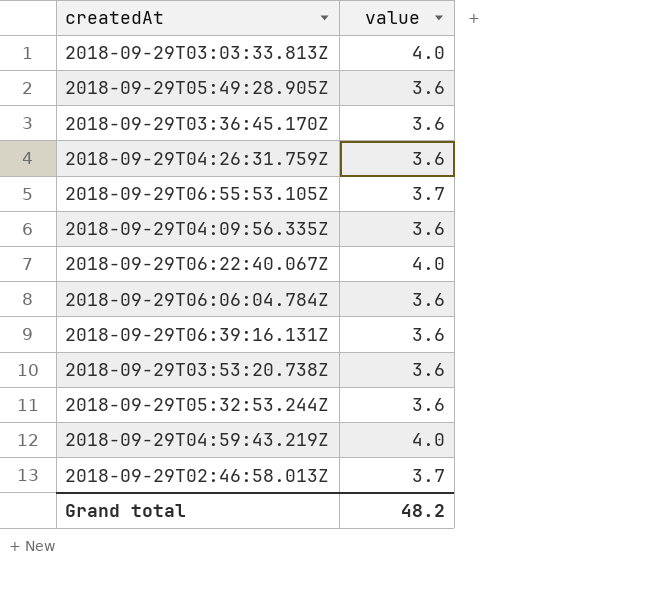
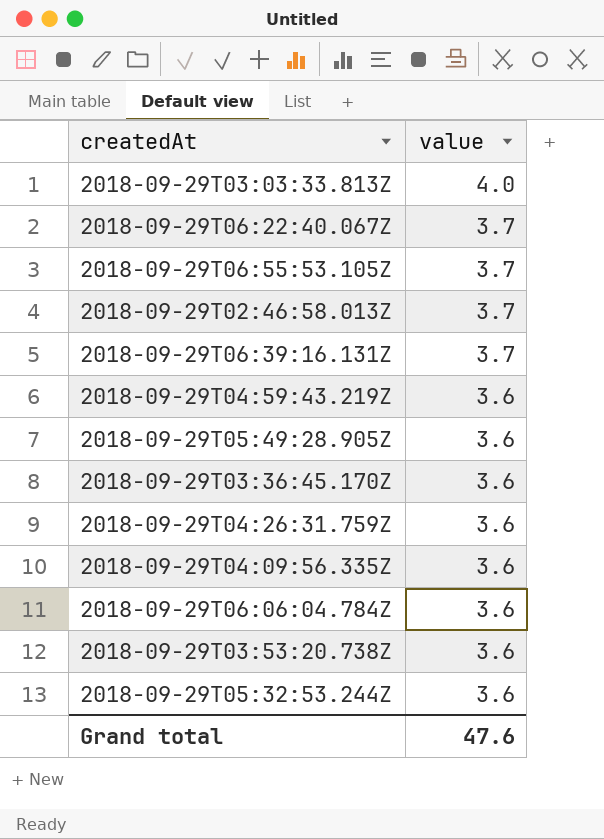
row order: none -> value descending
2018-09-29T06:22:40.067Z | value: 4.0 -> 3.7
2018-09-29T06:39:16.131Z | value: 3.6 -> 3.7
2018-09-29T04:59:43.219Z | value: 4.0 -> 3.6
Grand total | value: 48.2 -> 47.6

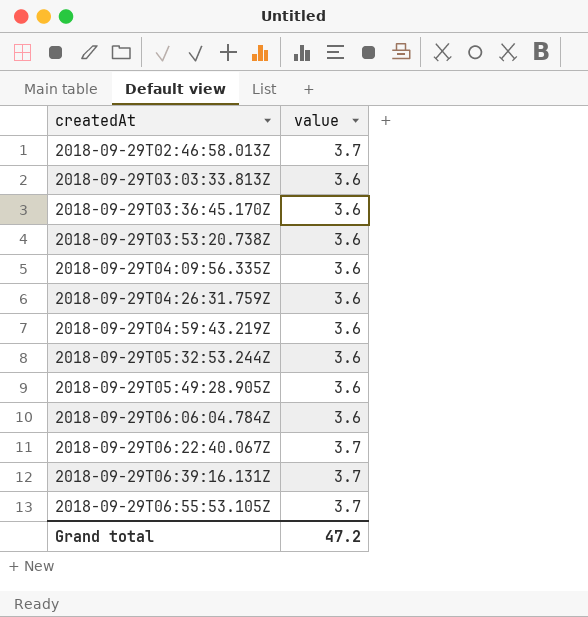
row order: value descending -> createdAt ascending
2018-09-29T03:03:33.813Z | value: 4.0 -> 3.6
Grand total | value: 47.6 -> 47.2

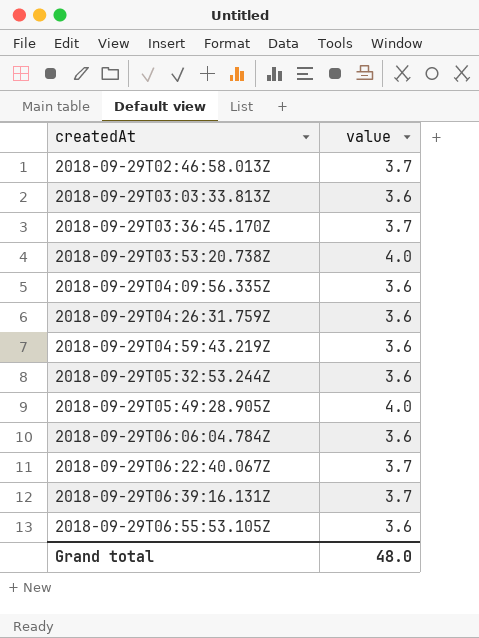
2018-09-29T03:36:45.170Z | value: 3.6 -> 3.7
2018-09-29T03:53:20.738Z | value: 3.6 -> 4.0
2018-09-29T05:49:28.905Z | value: 3.6 -> 4.0
2018-09-29T06:55:53.105Z | value: 3.7 -> 3.6
Grand total | value: 47.2 -> 48.0

